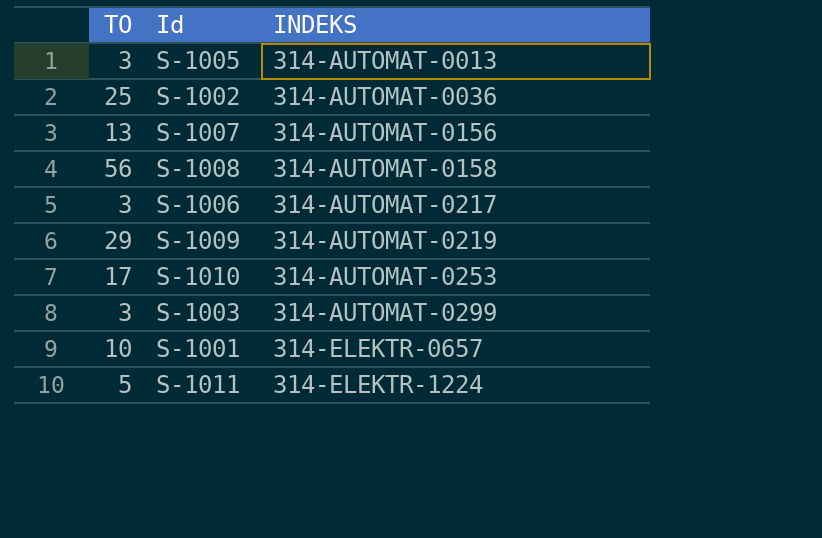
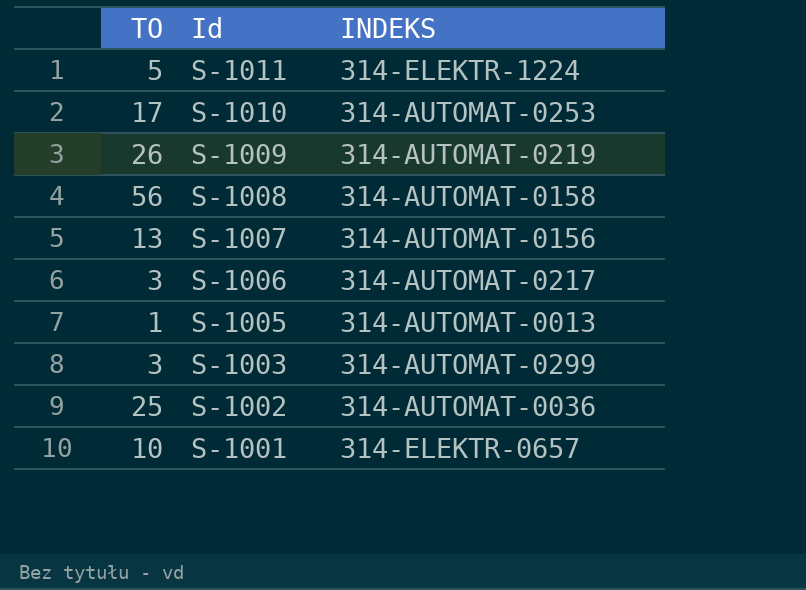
row order: INDEKS ascending -> Id descending
S-1009 | TO: 29 -> 26
S-1005 | TO: 3 -> 1

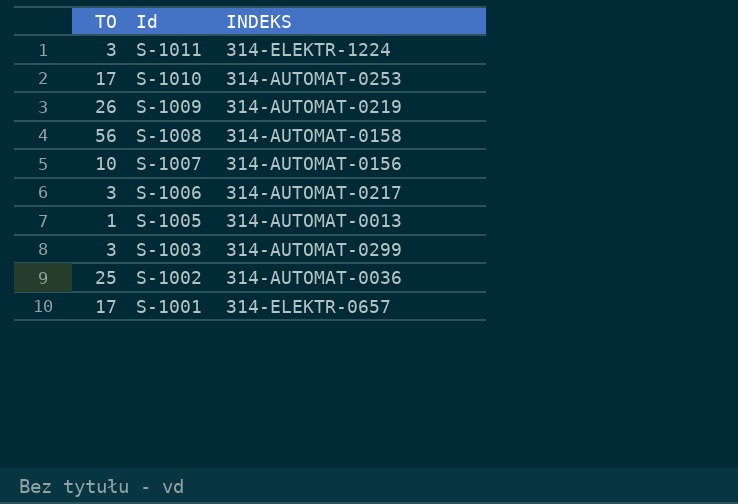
S-1011 | TO: 5 -> 3
S-1007 | TO: 13 -> 10
S-1001 | TO: 10 -> 17

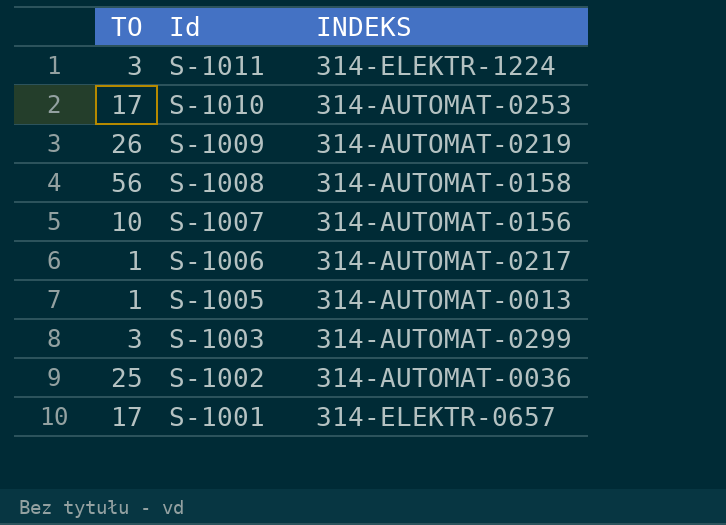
S-1006 | TO: 3 -> 1

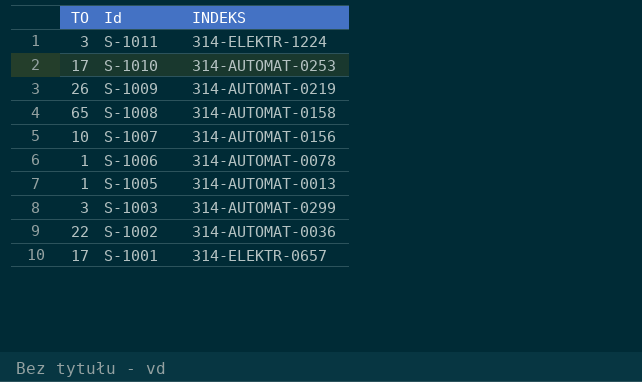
S-1008 | TO: 56 -> 65
S-1006 | INDEKS: 314-AUTOMAT-0217 -> 314-AUTOMAT-0078
S-1002 | TO: 25 -> 22

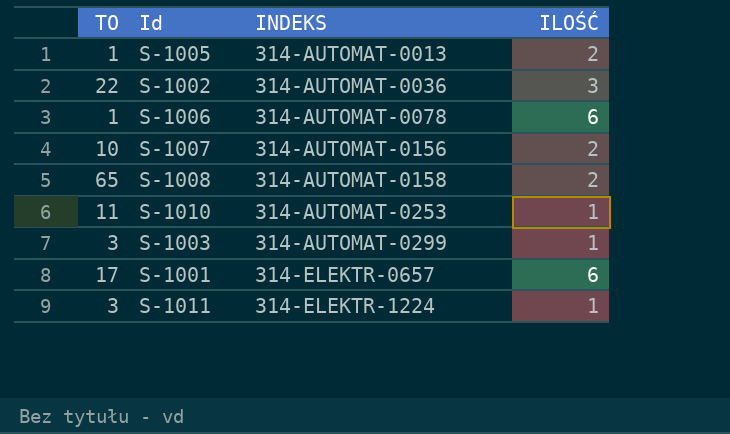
row order: Id descending -> INDEKS ascending
column ILOŚĆ | position: none -> 4
row S-1009: 26 | 314-AUTOMAT-0219 -> none
S-1010 | TO: 17 -> 11

